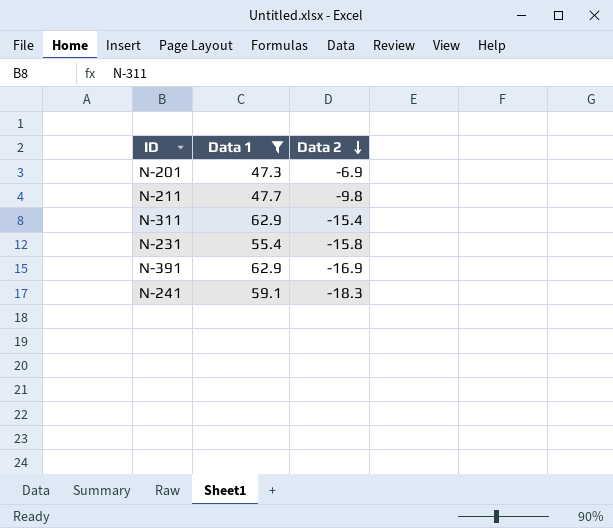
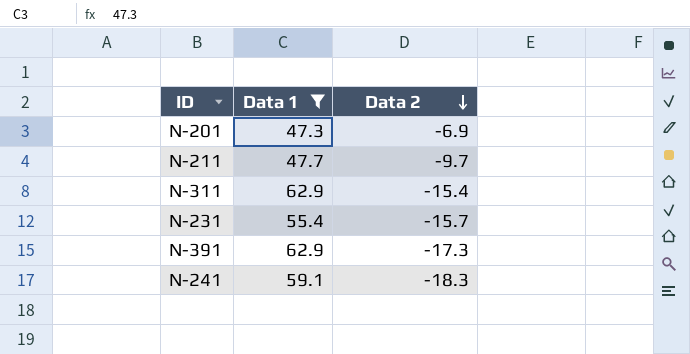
N-211 | Data 2: -9.8 -> -9.7
N-231 | Data 2: -15.8 -> -15.7
N-391 | Data 2: -16.9 -> -17.3

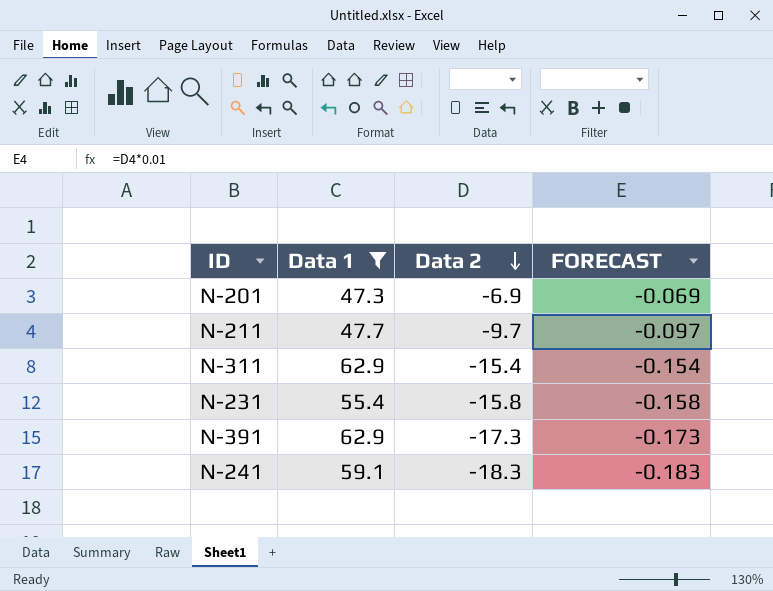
column FORECAST | formula: none -> [Data 2] * 0.01
N-231 | Data 2: -15.7 -> -15.8

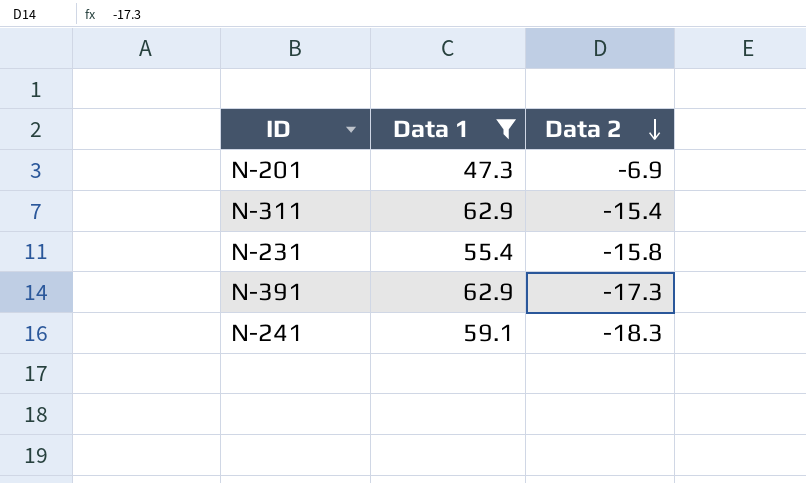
column FORECAST | formula: [Data 2] * 0.01 -> none
row N-211: 47.7 | -9.7 | -0.097 -> none

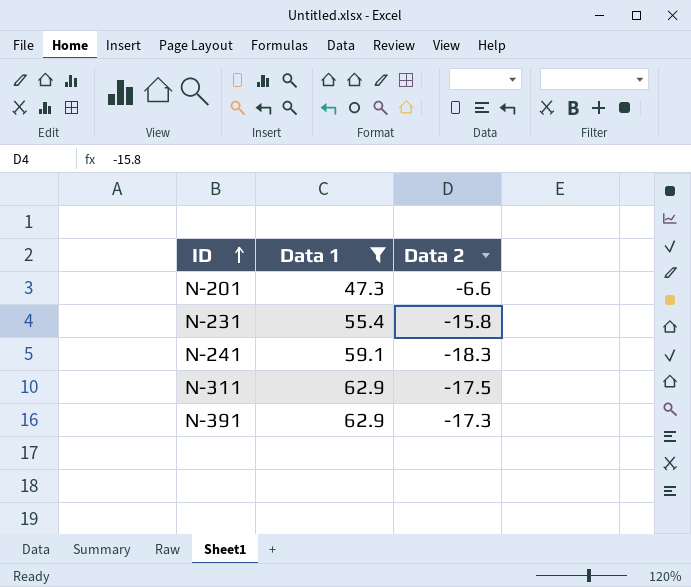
row order: Data 2 descending -> ID ascending
N-201 | Data 2: -6.9 -> -6.6
N-311 | Data 2: -15.4 -> -17.5

